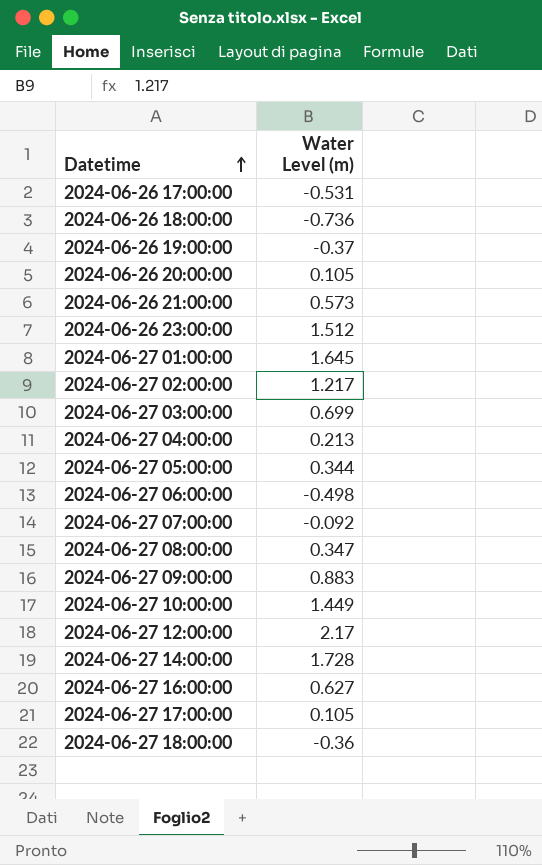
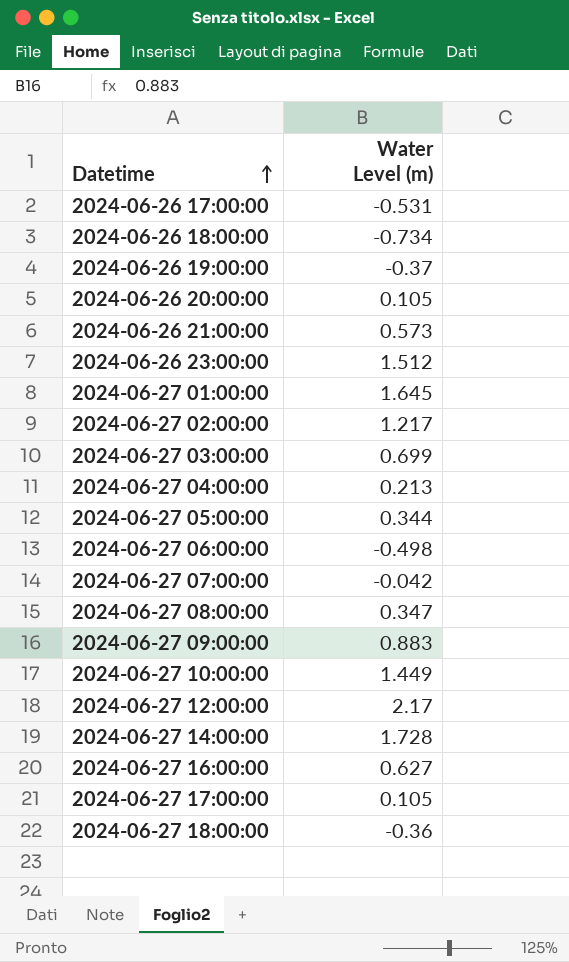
2024-06-26 18:00:00 | Water Level (m): -0.736 -> -0.734
2024-06-27 07:00:00 | Water Level (m): -0.092 -> -0.042

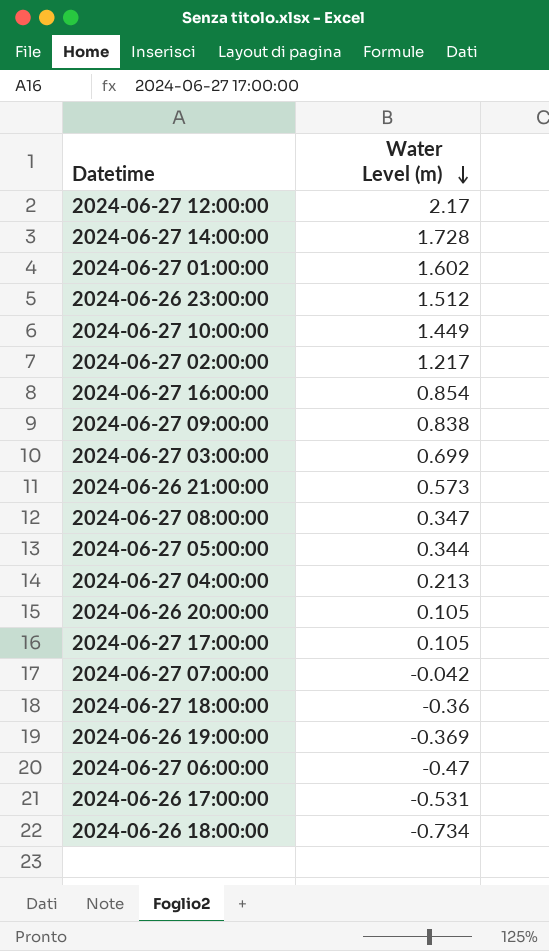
row order: Datetime ascending -> Water Level (m) descending
2024-06-27 01:00:00 | Water Level (m): 1.645 -> 1.602
2024-06-27 16:00:00 | Water Level (m): 0.627 -> 0.854
2024-06-27 09:00:00 | Water Level (m): 0.883 -> 0.838
2024-06-26 19:00:00 | Water Level (m): -0.37 -> -0.369
2024-06-27 06:00:00 | Water Level (m): -0.498 -> -0.47

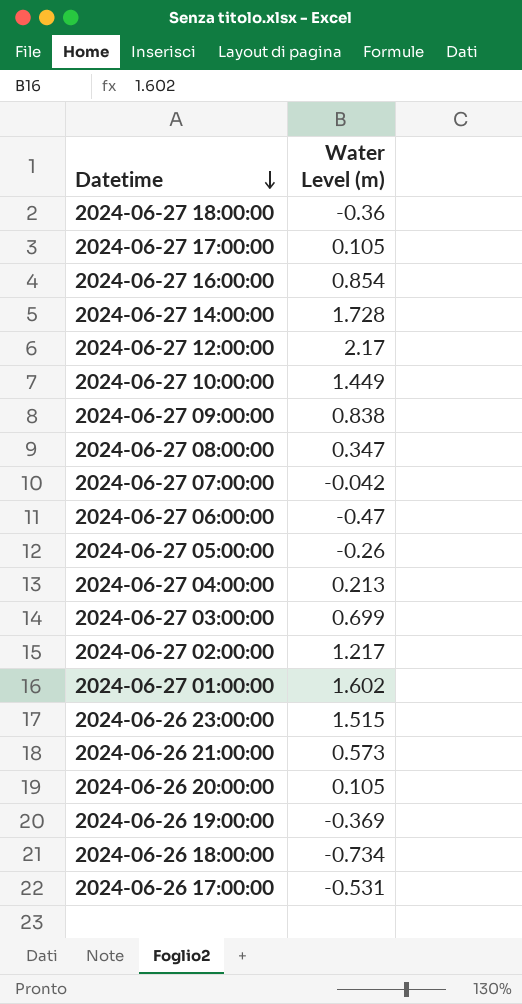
row order: Water Level (m) descending -> Datetime descending
2024-06-27 05:00:00 | Water Level (m): 0.344 -> -0.26
2024-06-26 23:00:00 | Water Level (m): 1.512 -> 1.515

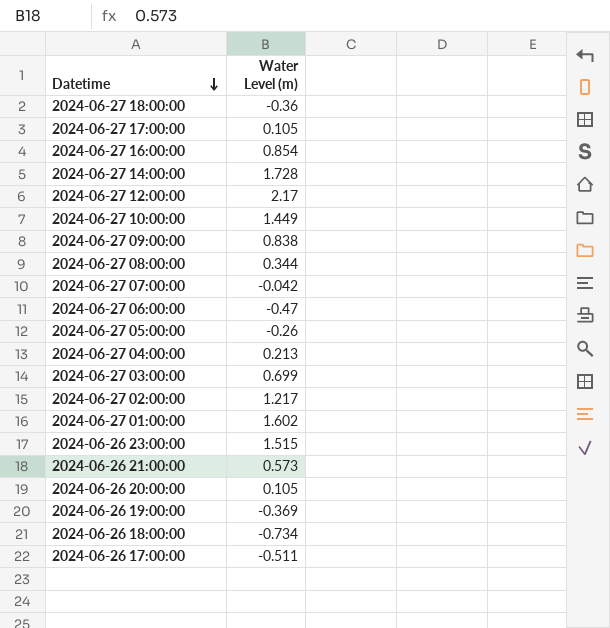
2024-06-27 08:00:00 | Water Level (m): 0.347 -> 0.344
2024-06-26 17:00:00 | Water Level (m): -0.531 -> -0.511

